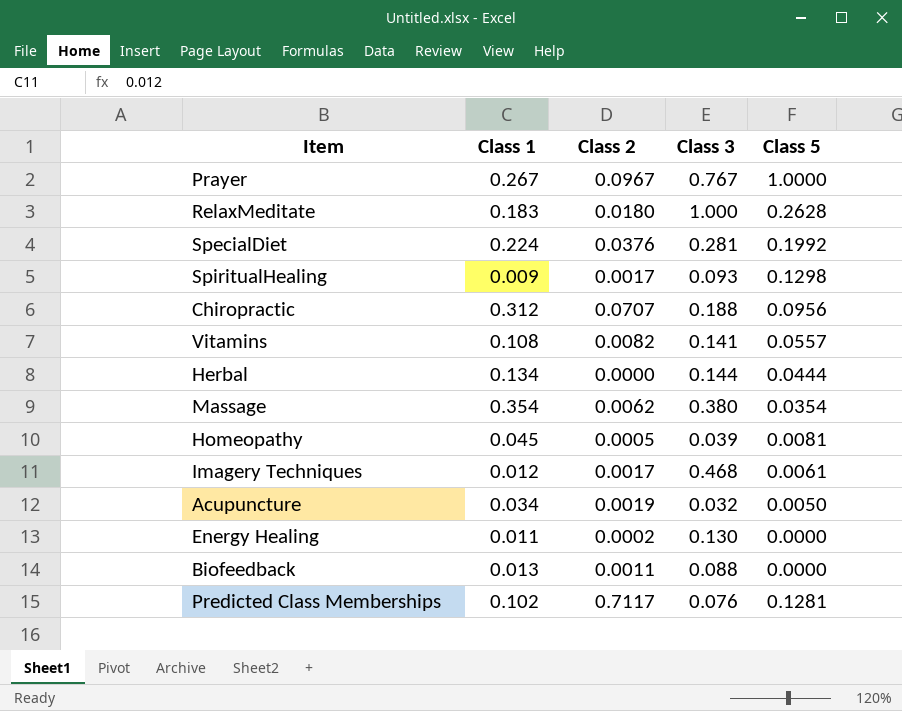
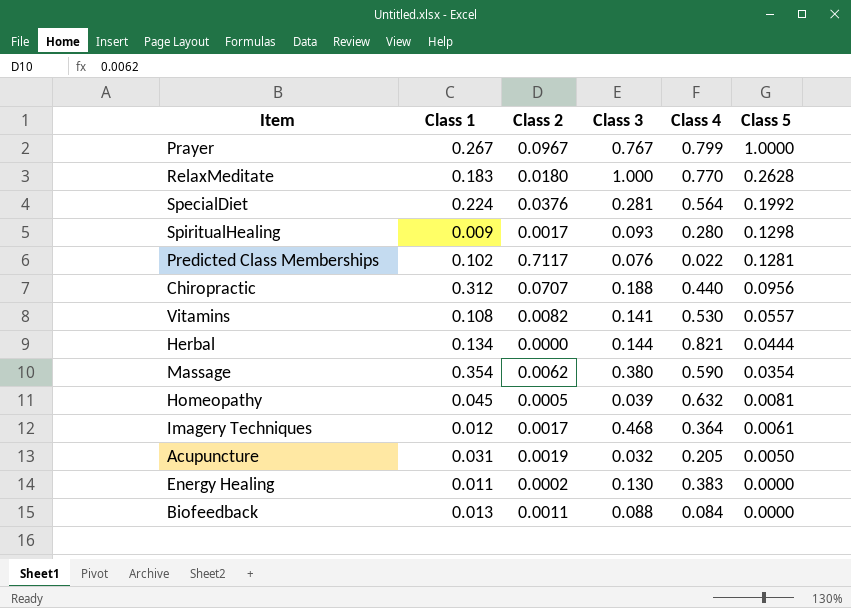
row order: none -> Class 5 descending
column Class 4 | position: none -> 5
Acupuncture | Class 1: 0.034 -> 0.031

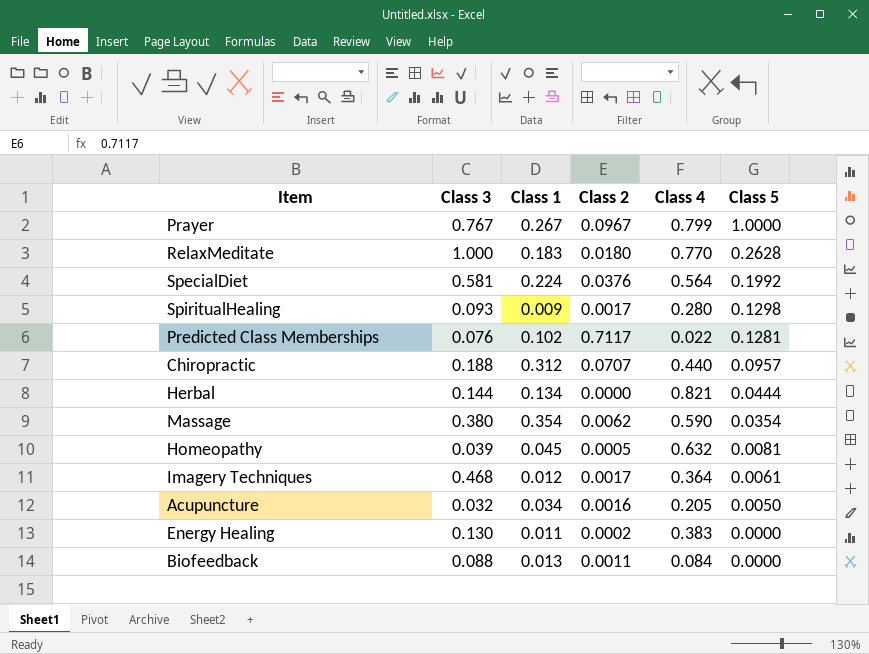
column Class 3 | position: 4 -> 2
row Vitamins: 0.108 | 0.0082 | 0.141 | 0.530 | 0.0557 -> none
SpecialDiet | Class 3: 0.281 -> 0.581
Chiropractic | Class 5: 0.0956 -> 0.0957
Acupuncture | Class 1: 0.031 -> 0.034
Acupuncture | Class 2: 0.0019 -> 0.0016

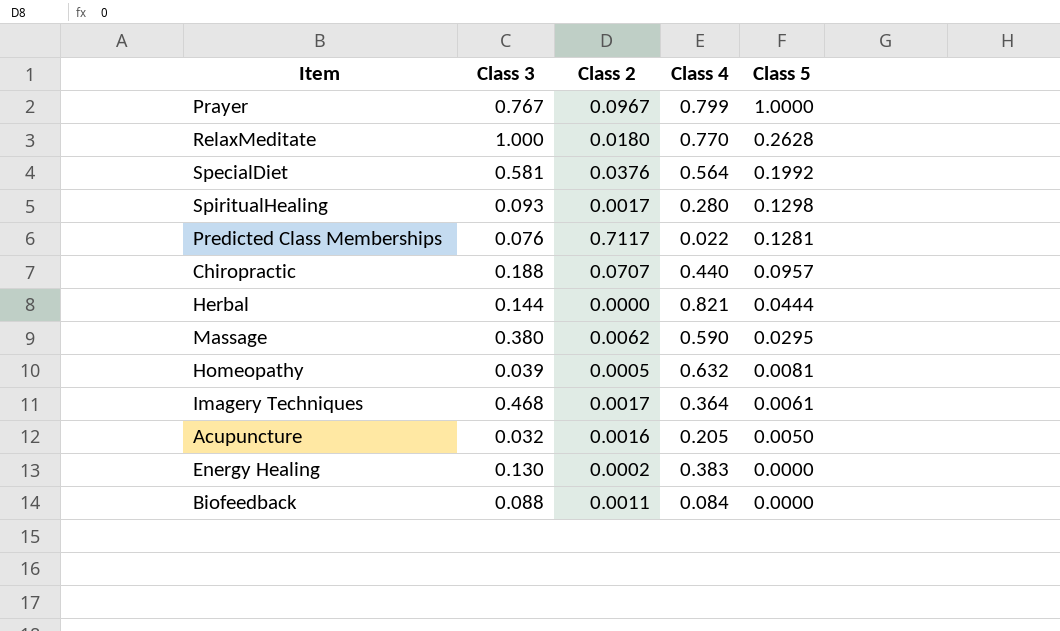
column Class 1 | position: 3 -> none
Massage | Class 5: 0.0354 -> 0.0295

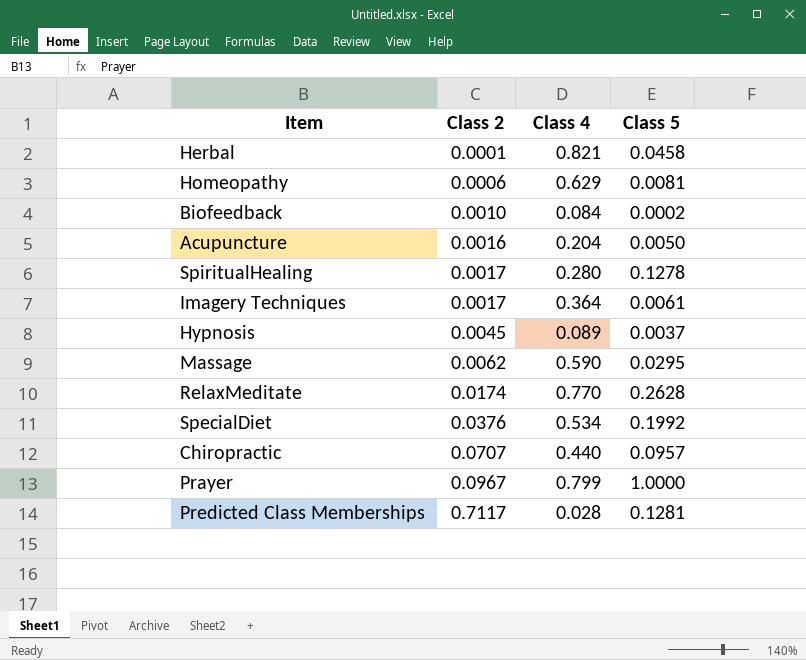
row order: Class 5 descending -> Class 2 ascending
column Class 3 | position: 2 -> none
row Energy Healing: 0.130 | 0.0002 | 0.383 | 0.0000 -> none
Herbal | Class 2: 0.0000 -> 0.0001
Herbal | Class 5: 0.0444 -> 0.0458
Homeopathy | Class 2: 0.0005 -> 0.0006
Homeopathy | Class 4: 0.632 -> 0.629
Biofeedback | Class 2: 0.0011 -> 0.0010
Biofeedback | Class 5: 0.0000 -> 0.0002
Acupuncture | Class 4: 0.205 -> 0.204
SpiritualHealing | Class 5: 0.1298 -> 0.1278
row Hypnosis: none -> 0.0045 | 0.089 | 0.0037
RelaxMeditate | Class 2: 0.0180 -> 0.0174
SpecialDiet | Class 4: 0.564 -> 0.534
Predicted Class Memberships | Class 4: 0.022 -> 0.028

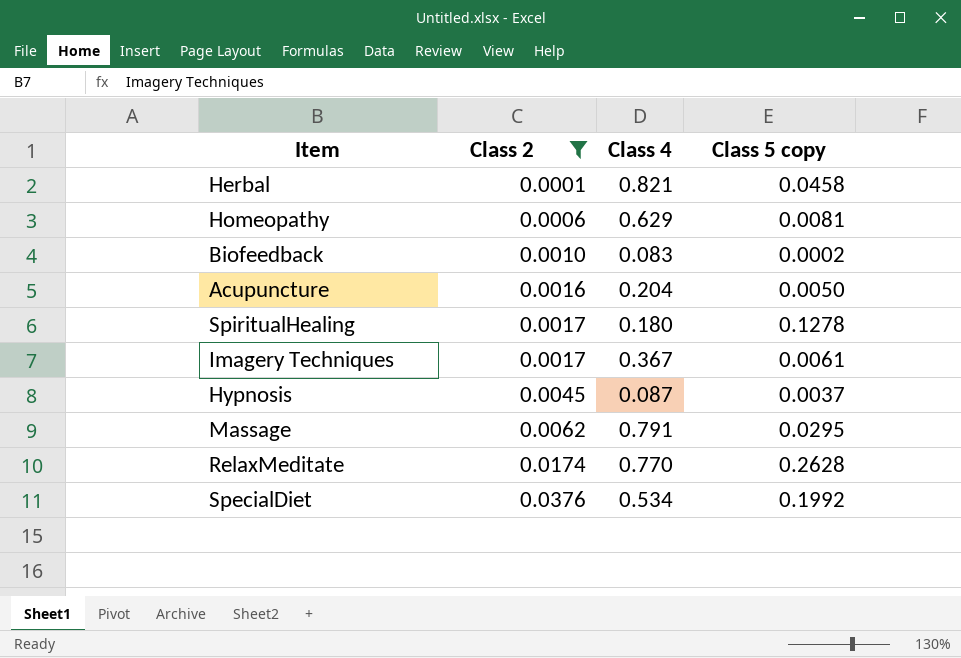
filter: none -> Class 2 <= 0.0376
column name: Class 5 -> Class 5 copy
Biofeedback | Class 4: 0.084 -> 0.083
SpiritualHealing | Class 4: 0.280 -> 0.180
Imagery Techniques | Class 4: 0.364 -> 0.367
Hypnosis | Class 4: 0.089 -> 0.087
Massage | Class 4: 0.590 -> 0.791

